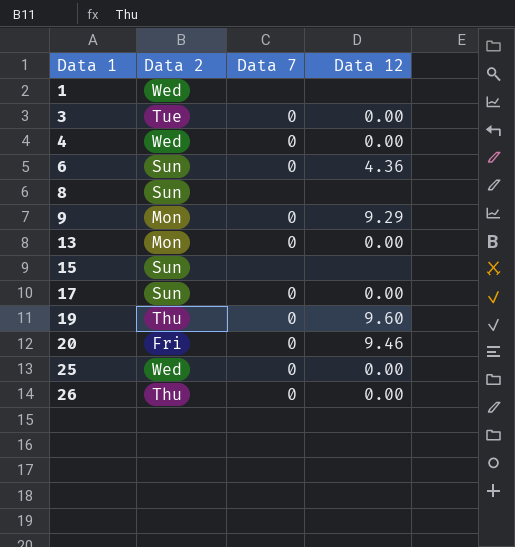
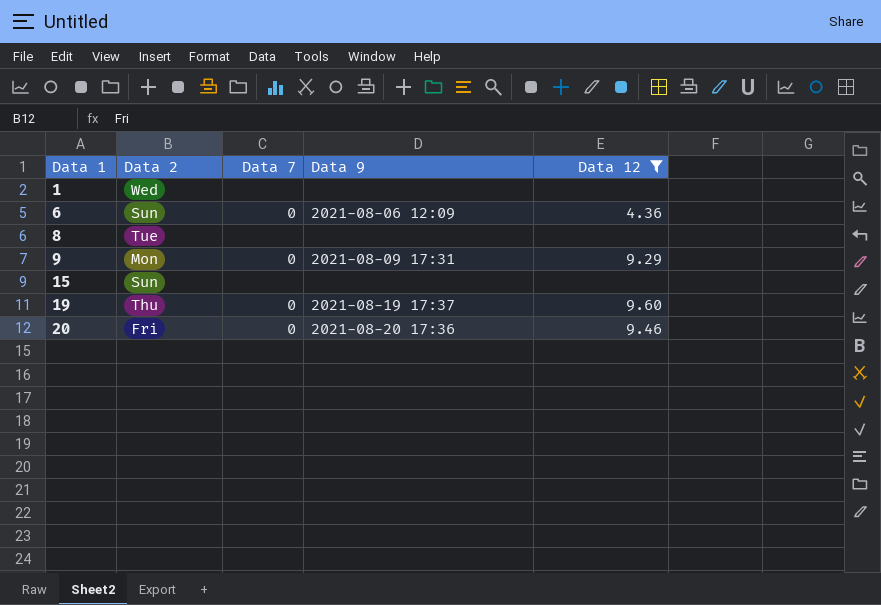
filter: none -> Data 12 != 0.00
column Data 9 | position: none -> 4
8 | Data 2: Sun -> Tue

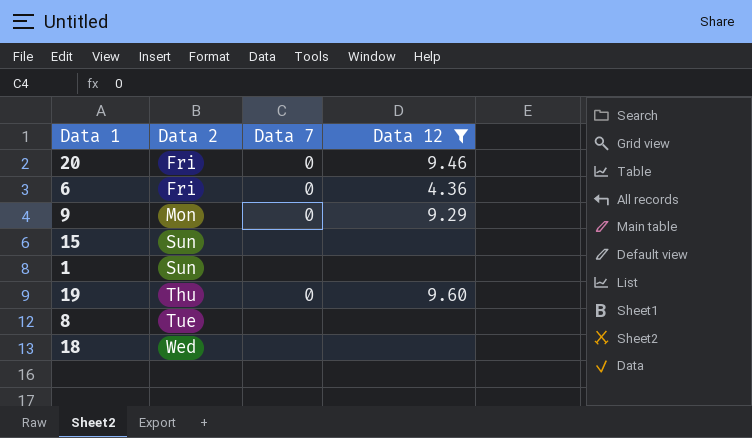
row order: Data 1 ascending -> Data 2 ascending
column Data 9 | position: 4 -> none
6 | Data 2: Sun -> Fri
1 | Data 2: Wed -> Sun
row 18: none -> Wed | none | none

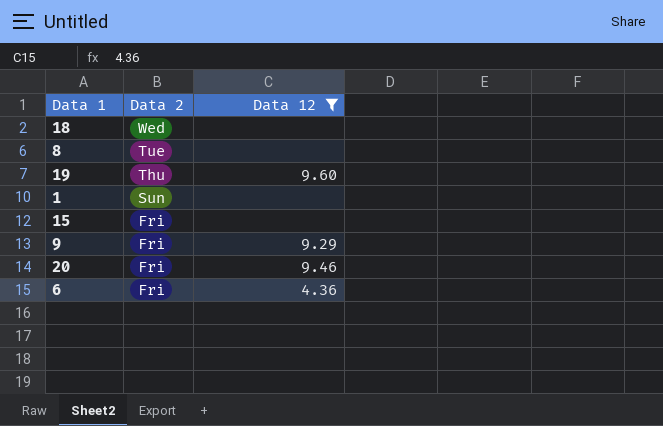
row order: Data 2 ascending -> Data 2 descending
column Data 7 | position: 3 -> none
15 | Data 2: Sun -> Fri
9 | Data 2: Mon -> Fri

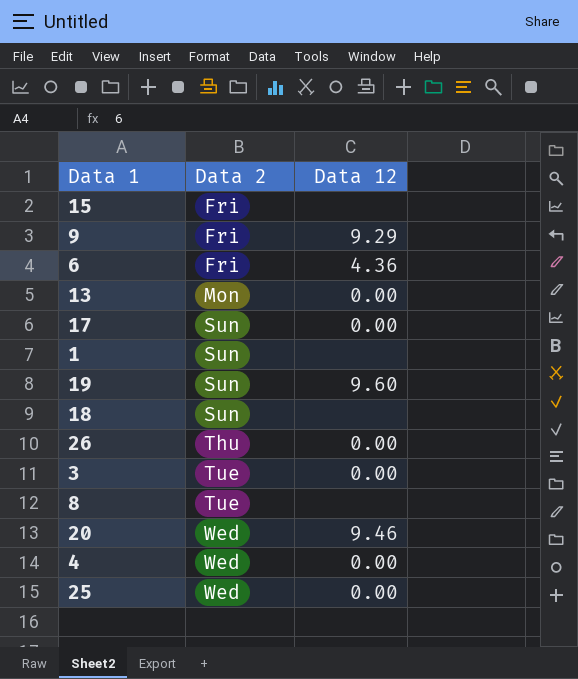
filter: Data 12 != 0.00 -> none
row order: Data 2 descending -> Data 2 ascending
19 | Data 2: Thu -> Sun
18 | Data 2: Wed -> Sun
20 | Data 2: Fri -> Wed

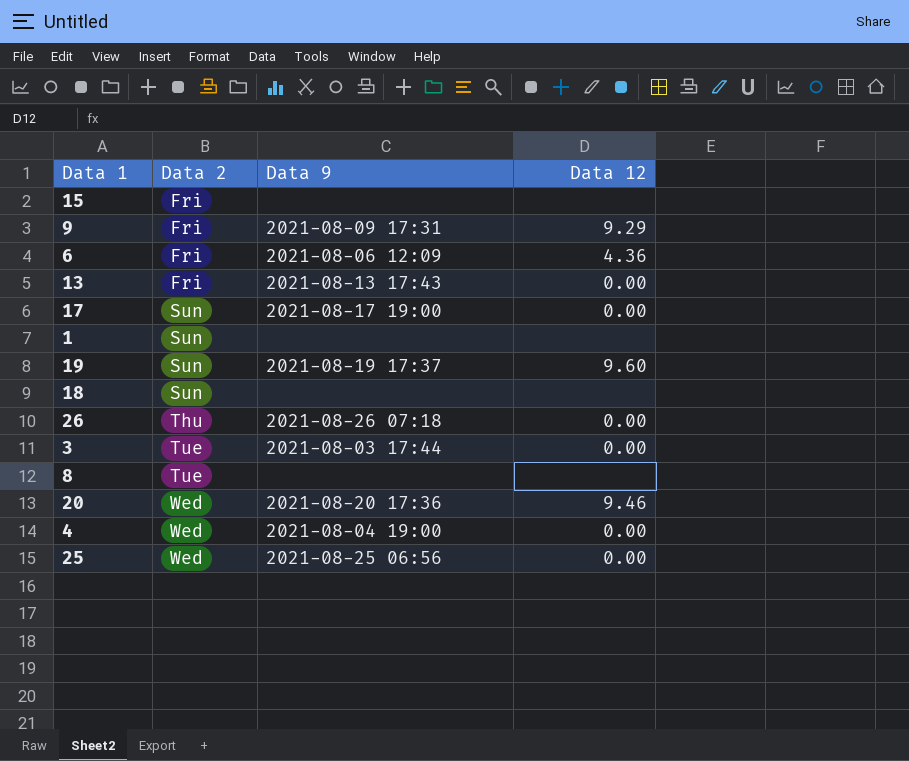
column Data 9 | position: none -> 3
13 | Data 2: Mon -> Fri

